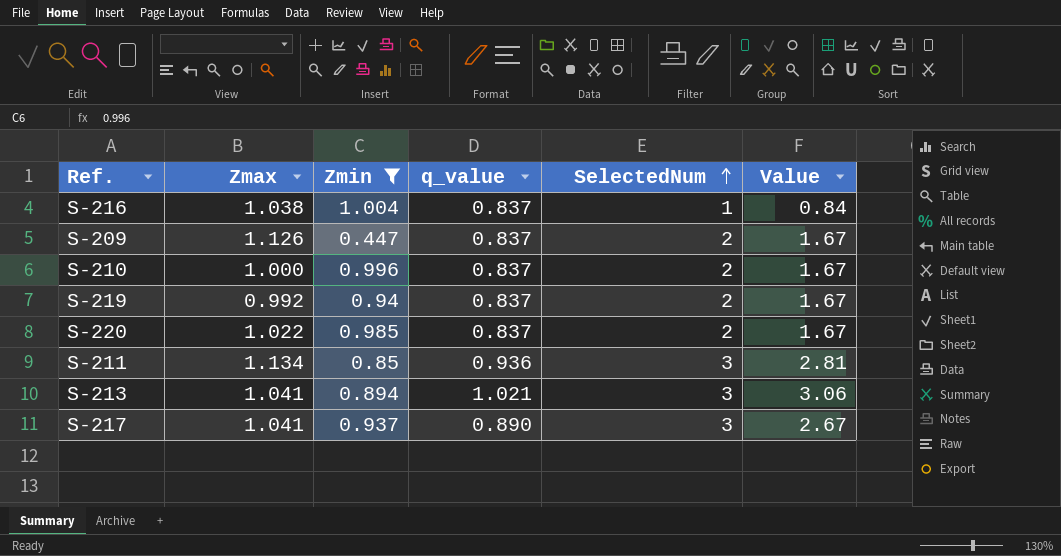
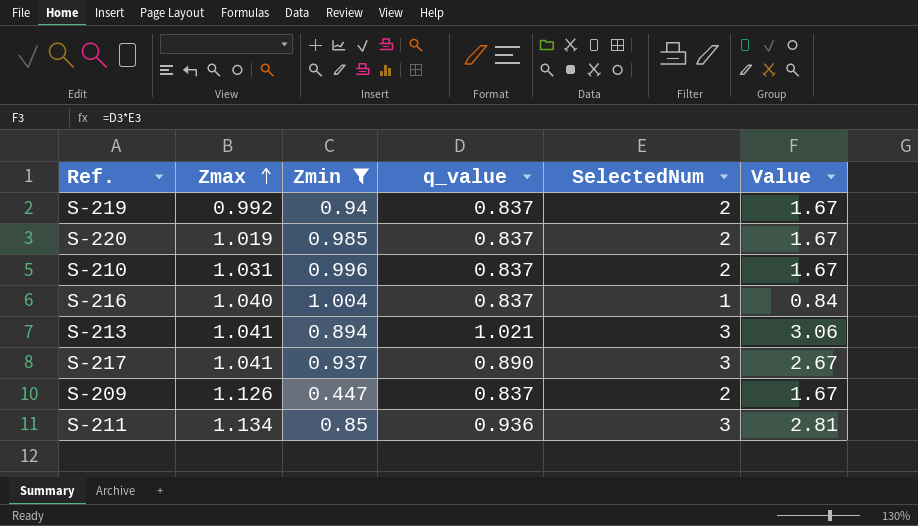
row order: SelectedNum ascending -> Zmax ascending
S-220 | Zmax: 1.022 -> 1.019
S-210 | Zmax: 1.000 -> 1.031
S-216 | Zmax: 1.038 -> 1.040

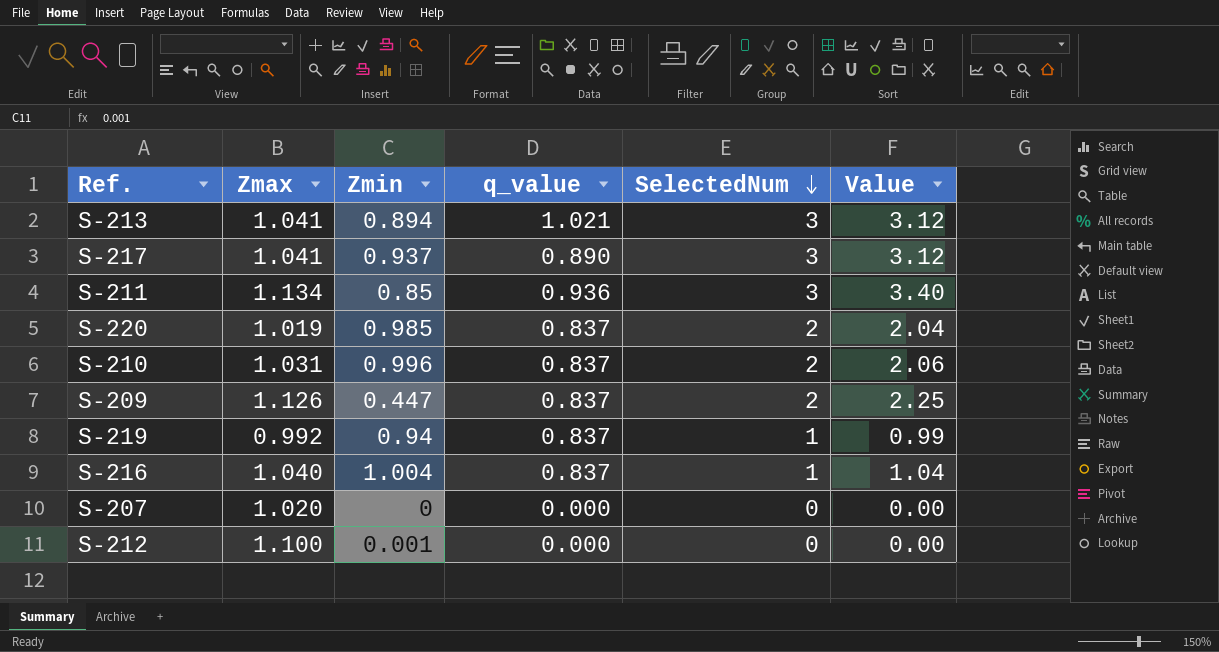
filter: Zmin >= 0.447 -> none
row order: Zmax ascending -> SelectedNum descending
column Value | formula: [q_value] * [SelectedNum] -> [Zmax] * [SelectedNum]
S-219 | SelectedNum: 2 -> 1

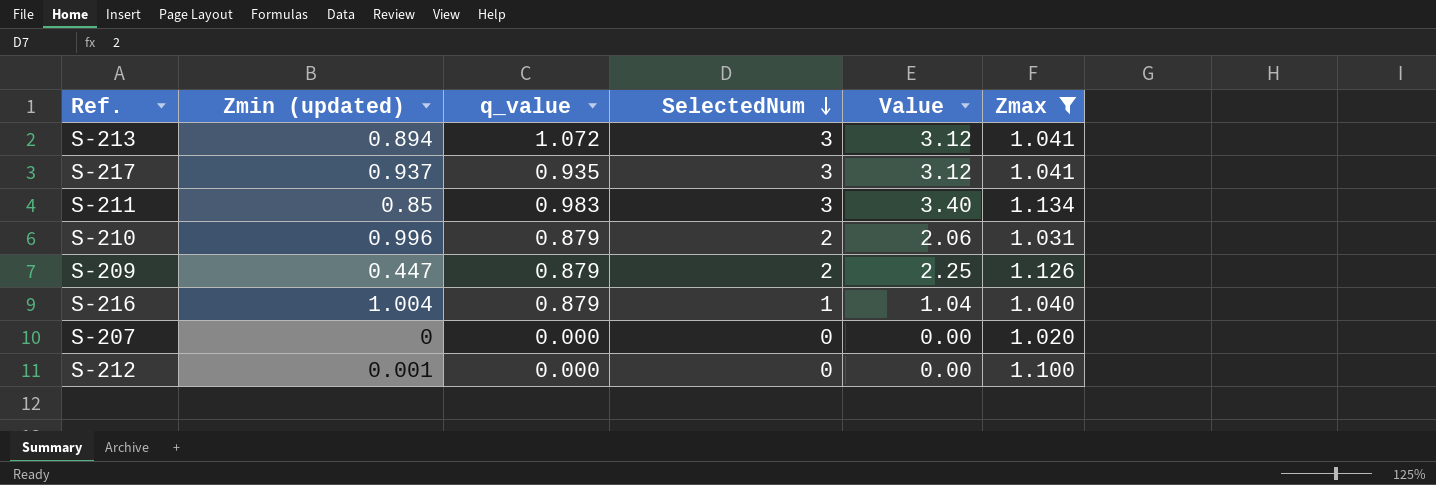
filter: none -> Zmax >= 1.020
column name: Zmin -> Zmin (updated)
column Zmax | position: 2 -> 6
S-213 | q_value: 1.021 -> 1.072
S-217 | q_value: 0.890 -> 0.935
S-211 | q_value: 0.936 -> 0.983
S-210 | q_value: 0.837 -> 0.879
S-209 | q_value: 0.837 -> 0.879
S-216 | q_value: 0.837 -> 0.879

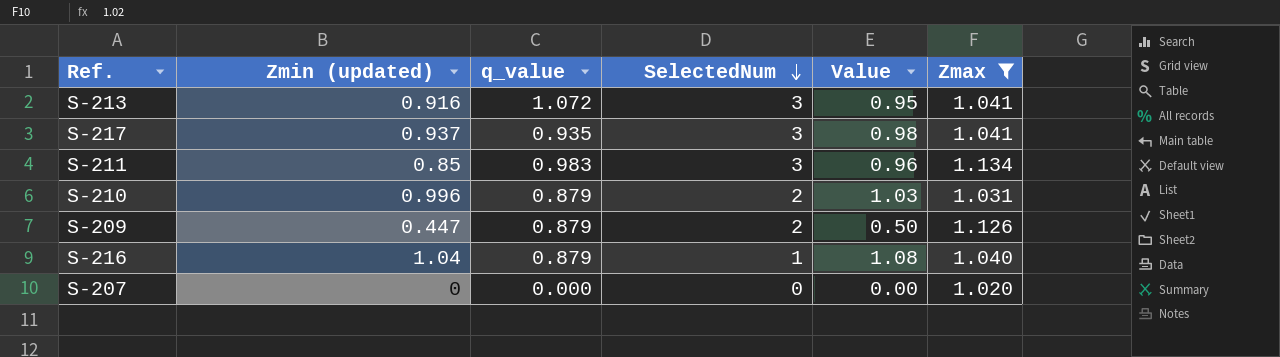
column Value | formula: [SelectedNum] * [Zmax] -> [Zmin (updated)] * [Zmax]
row S-212: 0.001 | 0.000 | 0 | 0.00 | 1.100 -> none
S-213 | Zmin (updated): 0.894 -> 0.916
S-216 | Zmin (updated): 1.004 -> 1.04

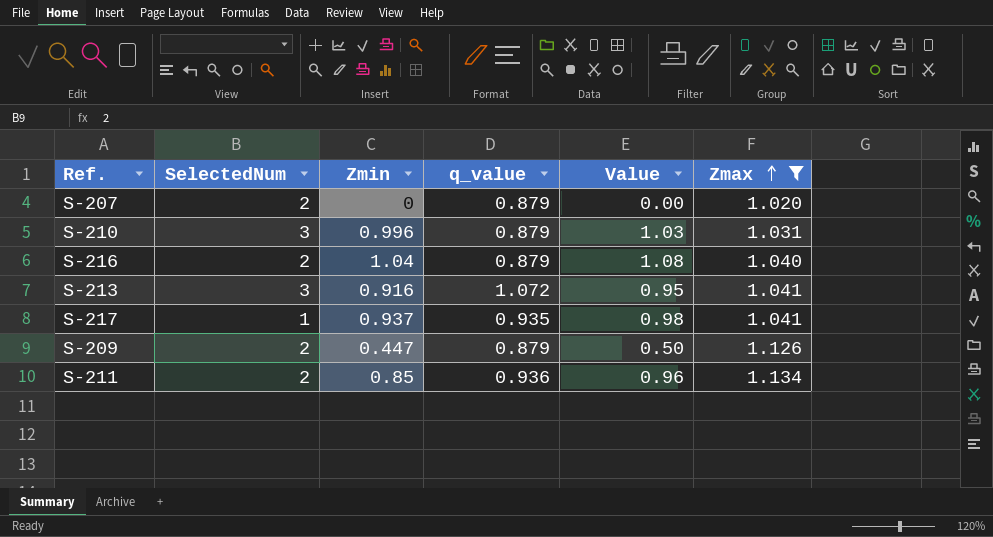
row order: SelectedNum descending -> Zmax ascending
column SelectedNum | position: 4 -> 2
column name: Zmin (updated) -> Zmin
S-207 | SelectedNum: 0 -> 2
S-207 | q_value: 0.000 -> 0.879
S-210 | SelectedNum: 2 -> 3
S-216 | SelectedNum: 1 -> 2
S-217 | SelectedNum: 3 -> 1
S-211 | SelectedNum: 3 -> 2
S-211 | q_value: 0.983 -> 0.936

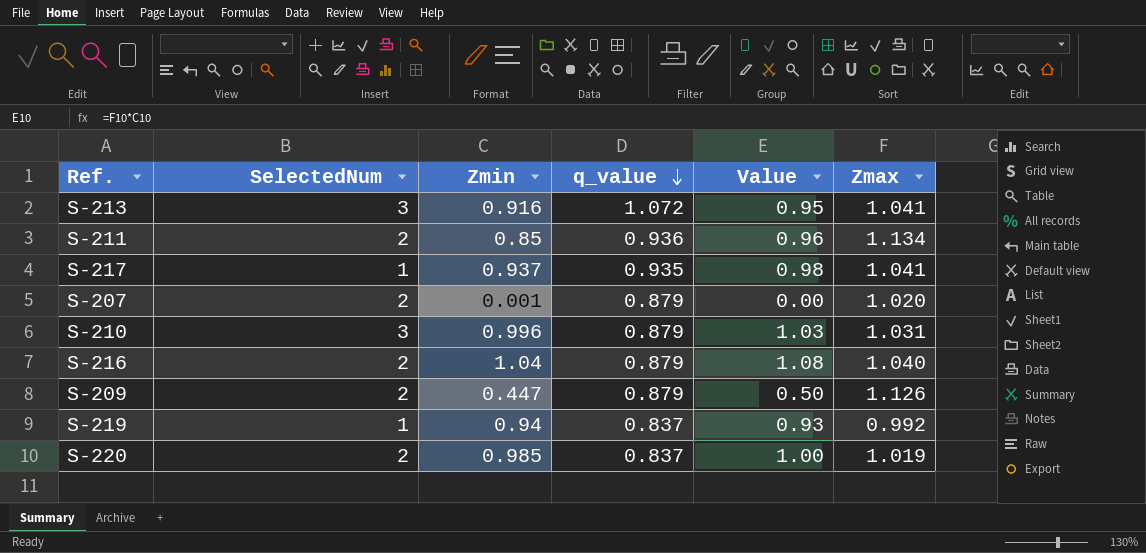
filter: Zmax >= 1.020 -> none
row order: Zmax ascending -> q_value descending
S-207 | Zmin: 0 -> 0.001

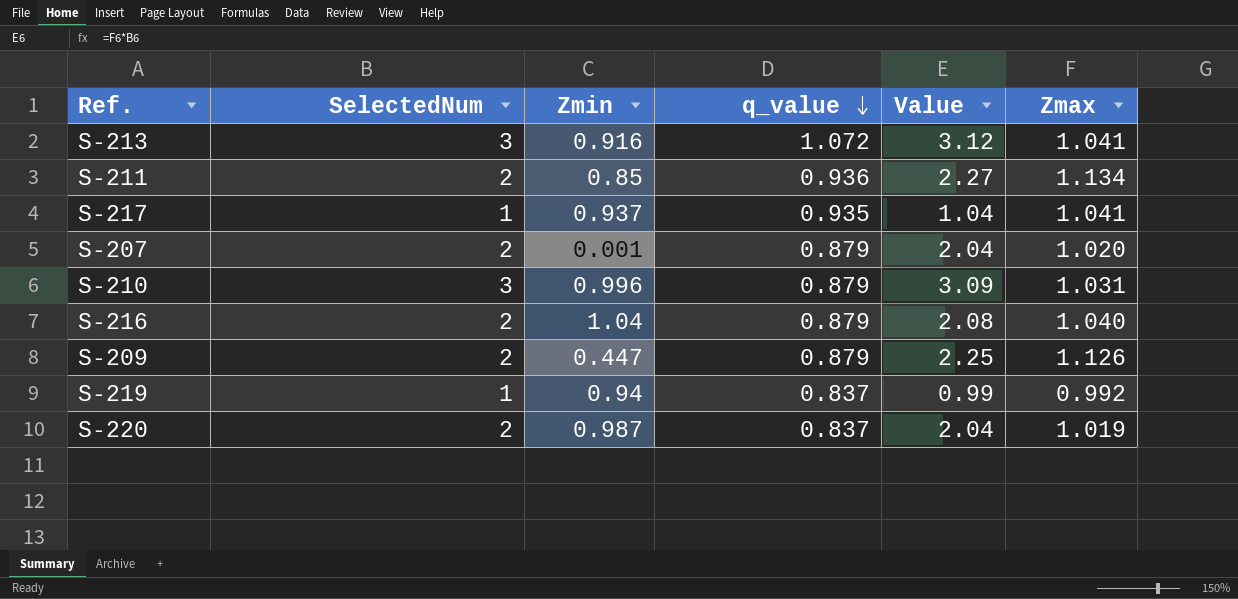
column Value | formula: [Zmin] * [Zmax] -> [SelectedNum] * [Zmax]
S-220 | Zmin: 0.985 -> 0.987

